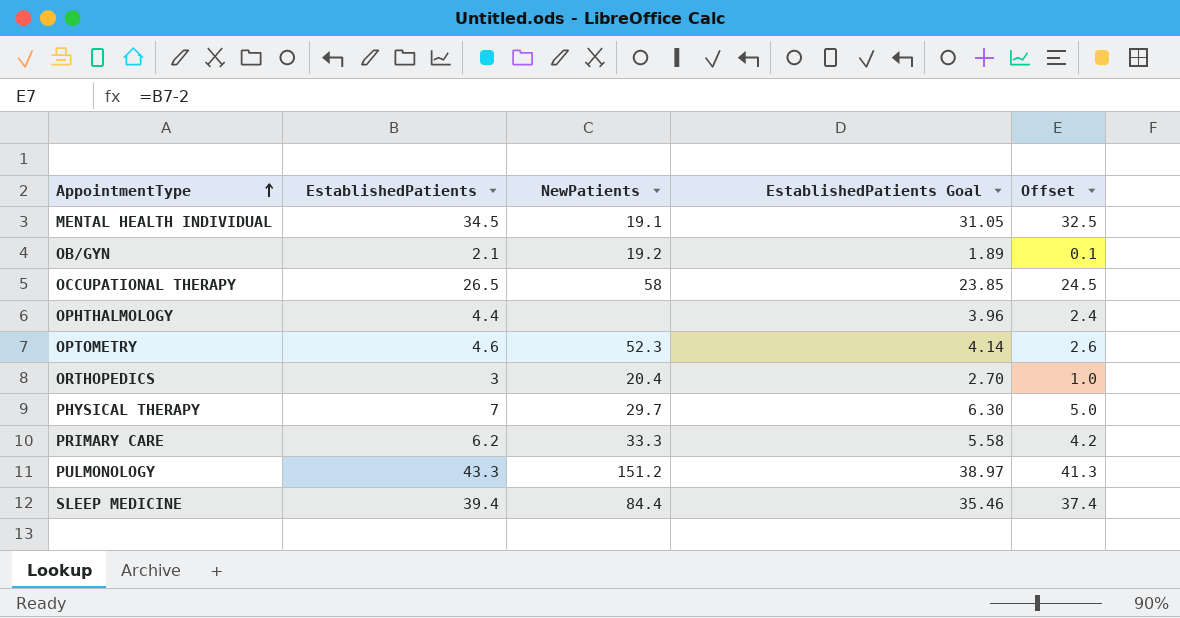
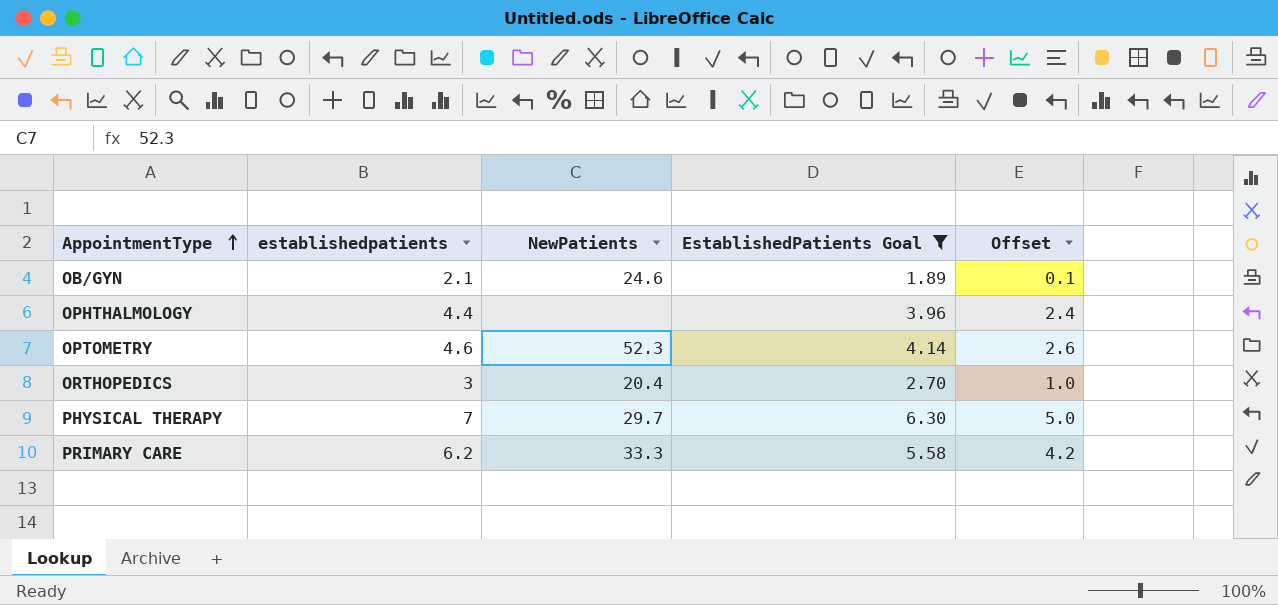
filter: none -> EstablishedPatients Goal <= 6.30
column name: EstablishedPatients -> establishedpatients
OB/GYN | NewPatients: 19.2 -> 24.6

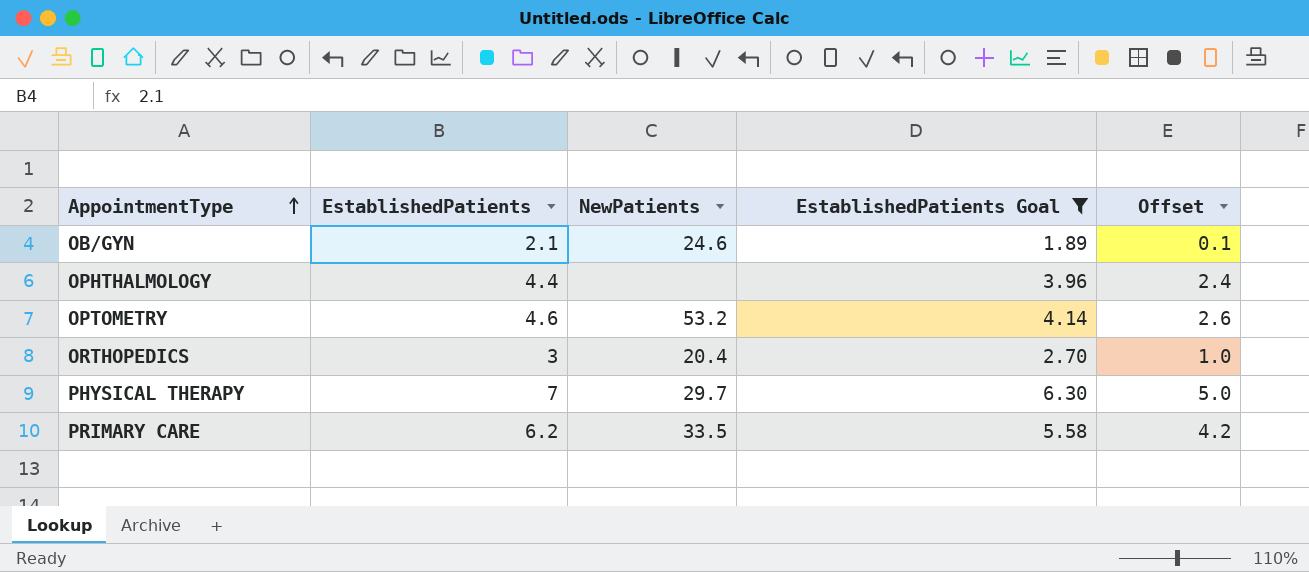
column name: establishedpatients -> EstablishedPatients
OPTOMETRY | NewPatients: 52.3 -> 53.2
PRIMARY CARE | NewPatients: 33.3 -> 33.5

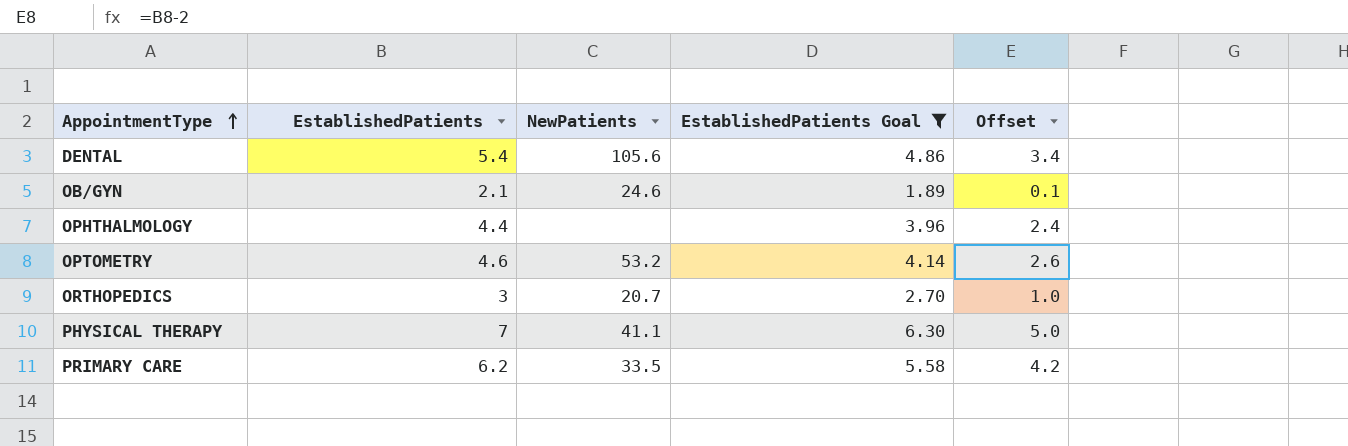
row DENTAL: none -> 5.4 | 105.6 | 4.86 | 3.4
ORTHOPEDICS | NewPatients: 20.4 -> 20.7
PHYSICAL THERAPY | NewPatients: 29.7 -> 41.1

